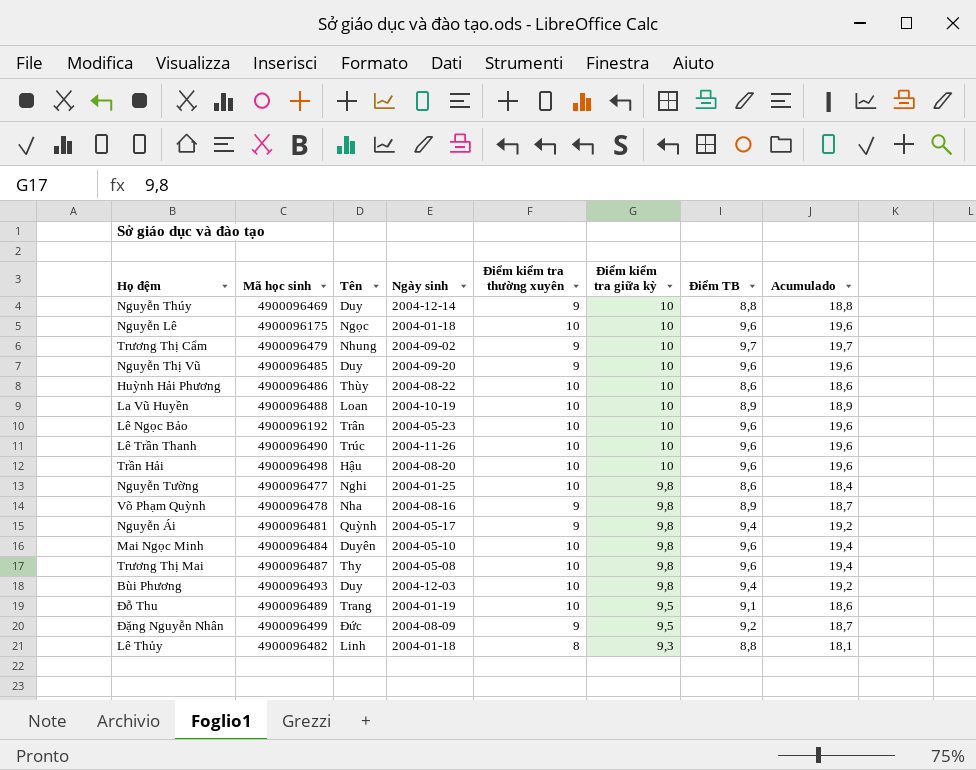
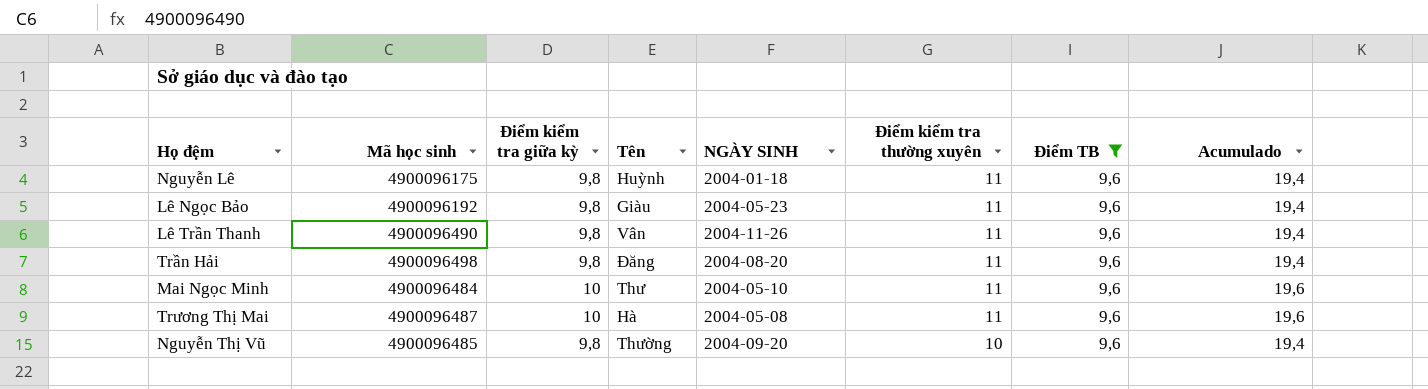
filter: none -> Điểm TB = 9,6
row order: Điểm kiểm tra giữa kỳ descending -> Điểm kiểm tra thường xuyên descending
column Điểm kiểm tra giữa kỳ | position: 6 -> 3
column name: Ngày sinh -> NGÀY SINH
Nguyễn Lê | Điểm kiểm tra giữa kỳ: 10 -> 9,8
Nguyễn Lê | Tên: Ngọc -> Huỳnh
Nguyễn Lê | Điểm kiểm tra thường xuyên: 10 -> 11
Nguyễn Lê | Acumulado: 19,6 -> 19,4
Lê Ngọc Bảo | Điểm kiểm tra giữa kỳ: 10 -> 9,8
Lê Ngọc Bảo | Tên: Trân -> Giàu
Lê Ngọc Bảo | Điểm kiểm tra thường xuyên: 10 -> 11
Lê Ngọc Bảo | Acumulado: 19,6 -> 19,4
Lê Trần Thanh | Điểm kiểm tra giữa kỳ: 10 -> 9,8
Lê Trần Thanh | Tên: Trúc -> Vân
Lê Trần Thanh | Điểm kiểm tra thường xuyên: 10 -> 11
Lê Trần Thanh | Acumulado: 19,6 -> 19,4
Trần Hải | Điểm kiểm tra giữa kỳ: 10 -> 9,8
Trần Hải | Tên: Hậu -> Đăng
Trần Hải | Điểm kiểm tra thường xuyên: 10 -> 11
Trần Hải | Acumulado: 19,6 -> 19,4
Mai Ngọc Minh | Điểm kiểm tra giữa kỳ: 9,8 -> 10
Mai Ngọc Minh | Tên: Duyên -> Thư
Mai Ngọc Minh | Điểm kiểm tra thường xuyên: 10 -> 11
Mai Ngọc Minh | Acumulado: 19,4 -> 19,6
Trương Thị Mai | Điểm kiểm tra giữa kỳ: 9,8 -> 10
Trương Thị Mai | Tên: Thy -> Hà
Trương Thị Mai | Điểm kiểm tra thường xuyên: 10 -> 11
Trương Thị Mai | Acumulado: 19,4 -> 19,6
Nguyễn Thị Vũ | Điểm kiểm tra giữa kỳ: 10 -> 9,8
Nguyễn Thị Vũ | Tên: Duy -> Thường
Nguyễn Thị Vũ | Điểm kiểm tra thường xuyên: 9 -> 10
Nguyễn Thị Vũ | Acumulado: 19,6 -> 19,4

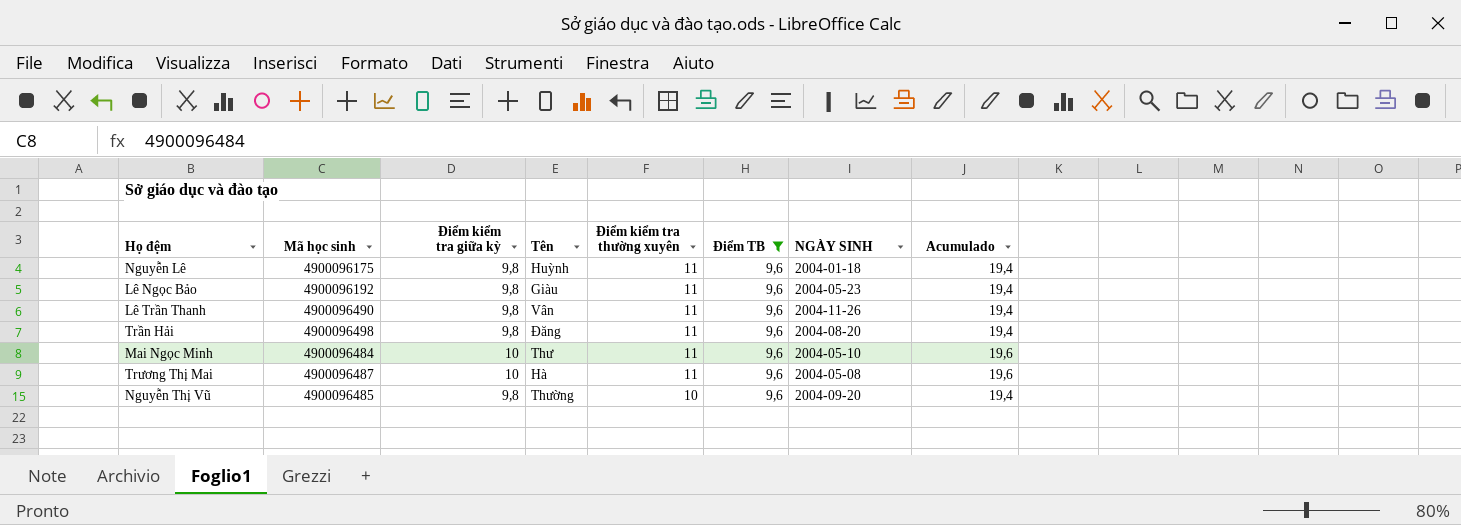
column NGÀY SINH | position: 5 -> 7

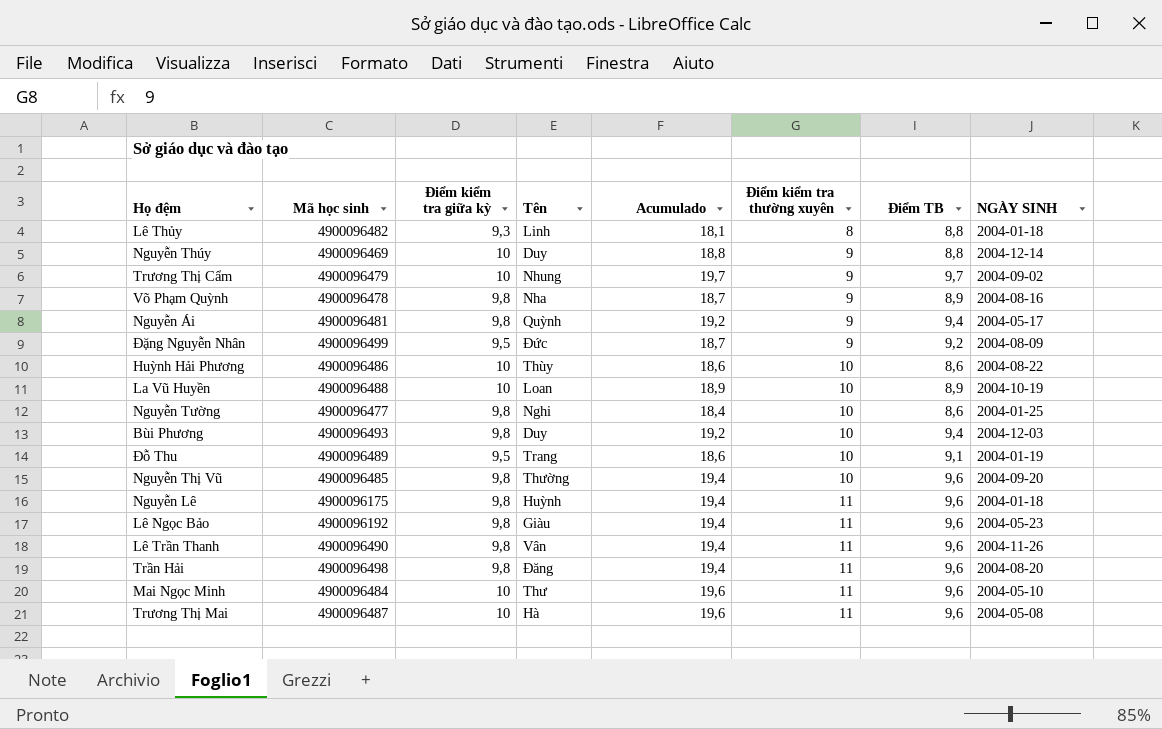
filter: Điểm TB = 9,6 -> none
row order: Điểm kiểm tra thường xuyên descending -> Điểm kiểm tra thường xuyên ascending
column Acumulado | position: 8 -> 5

